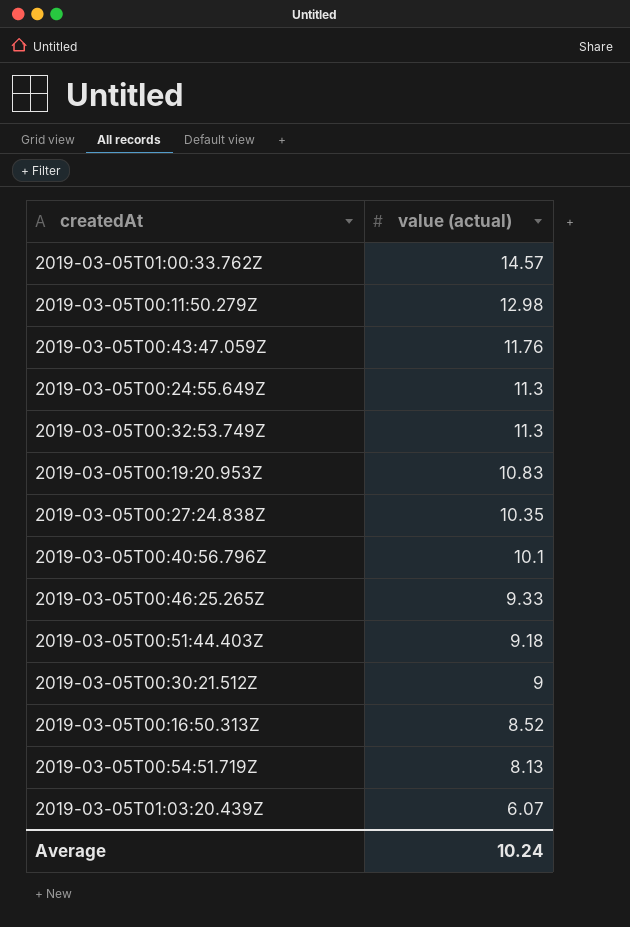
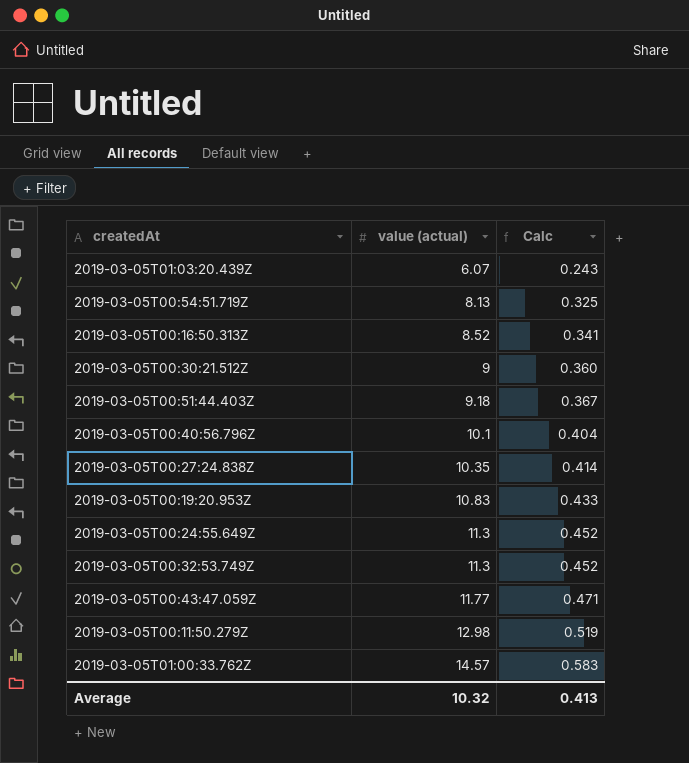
row order: value (actual) descending -> value (actual) ascending
column Calc | formula: none -> [value (actual)] * 0.04
row 2019-03-05T00:46:25.265Z: 9.33 -> none
2019-03-05T00:43:47.059Z | value (actual): 11.76 -> 11.77
Average | value (actual): 10.24 -> 10.32

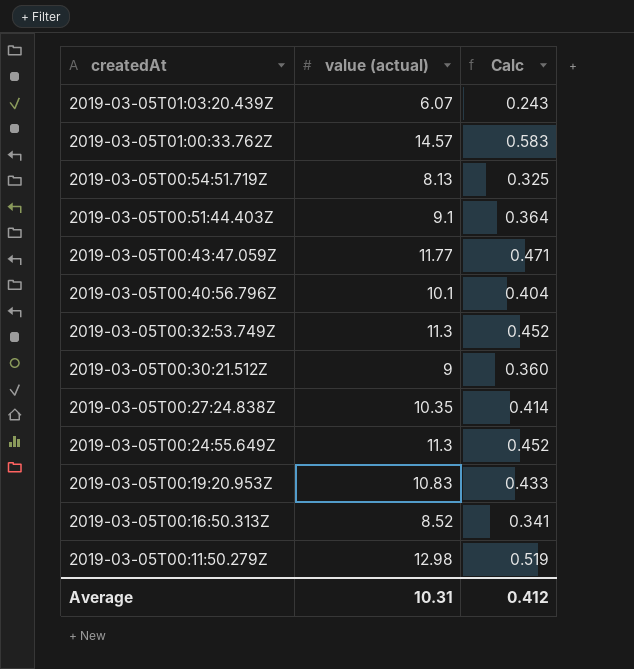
row order: value (actual) ascending -> createdAt descending
2019-03-05T00:51:44.403Z | value (actual): 9.18 -> 9.1
2019-03-05T00:51:44.403Z | Calc: 0.367 -> 0.364
Average | value (actual): 10.32 -> 10.31
Average | Calc: 0.413 -> 0.412

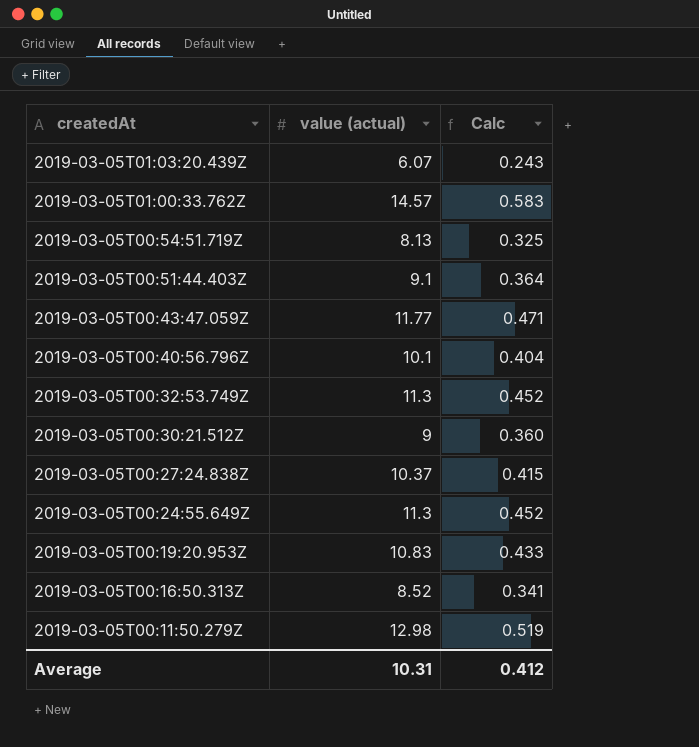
2019-03-05T00:27:24.838Z | value (actual): 10.35 -> 10.37
2019-03-05T00:27:24.838Z | Calc: 0.414 -> 0.415

